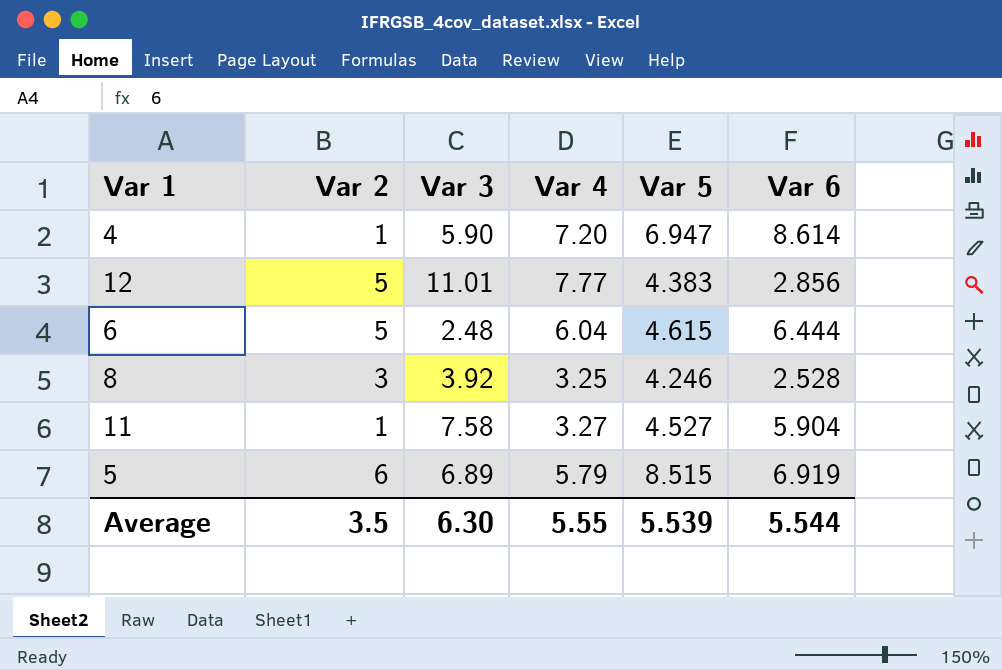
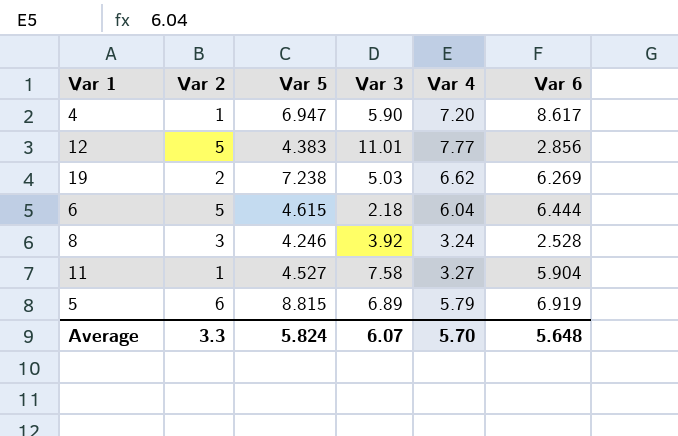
column Var 5 | position: 5 -> 3
4 | Var 6: 8.614 -> 8.617
row 19: none -> 2 | 7.238 | 5.03 | 6.62 | 6.269
6 | Var 3: 2.48 -> 2.18
8 | Var 4: 3.25 -> 3.24
5 | Var 5: 8.515 -> 8.815
Average | Var 2: 3.5 -> 3.3
Average | Var 5: 5.539 -> 5.824
Average | Var 3: 6.30 -> 6.07
Average | Var 4: 5.55 -> 5.70
Average | Var 6: 5.544 -> 5.648

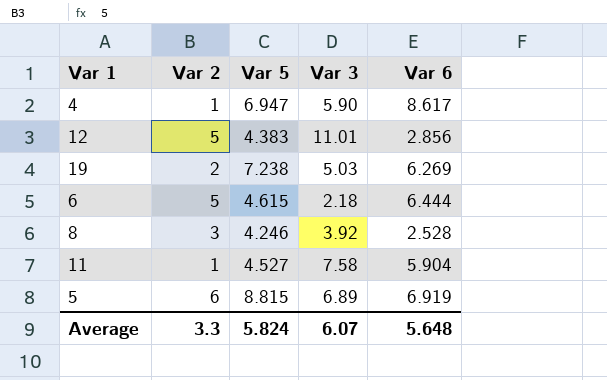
column Var 4 | position: 5 -> none

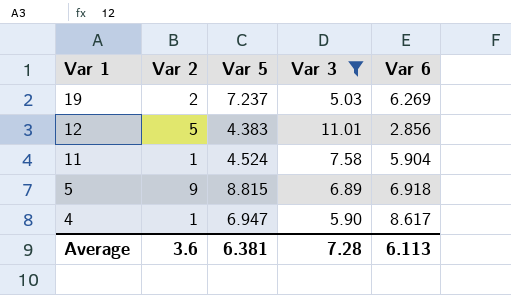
filter: none -> Var 3 >= 5.03
row order: none -> Var 1 descending
19 | Var 5: 7.238 -> 7.237
11 | Var 5: 4.527 -> 4.524
5 | Var 2: 6 -> 9
5 | Var 6: 6.919 -> 6.918
Average | Var 2: 3.3 -> 3.6
Average | Var 5: 5.824 -> 6.381
Average | Var 3: 6.07 -> 7.28
Average | Var 6: 5.648 -> 6.113

